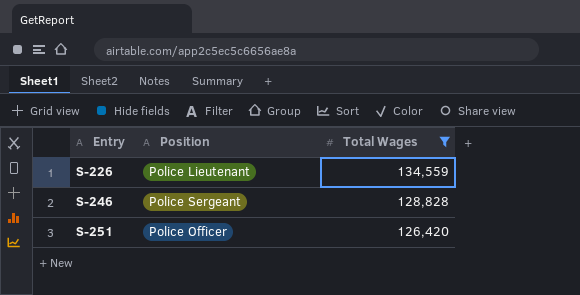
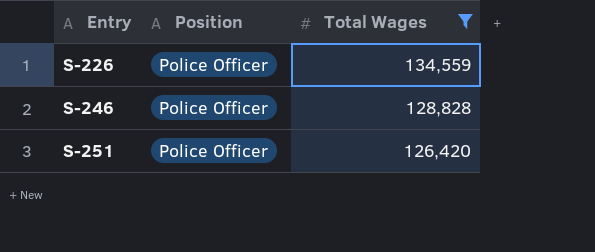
S-226 | Position: Police Lieutenant -> Police Officer
S-246 | Position: Police Sergeant -> Police Officer

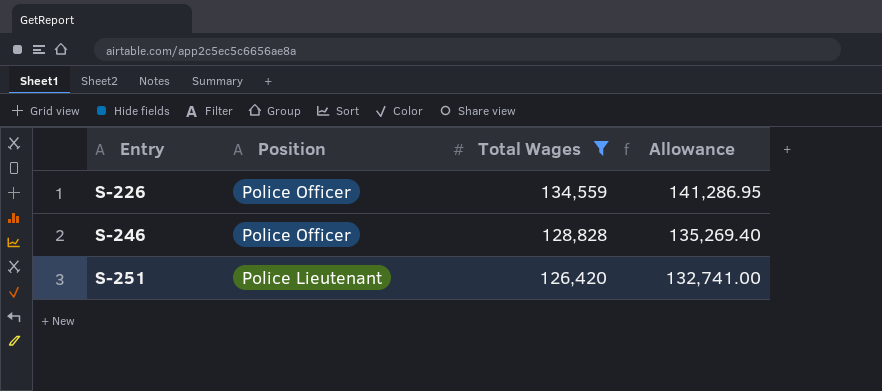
column Allowance | formula: none -> [Total Wages] * 1.05
S-251 | Position: Police Officer -> Police Lieutenant

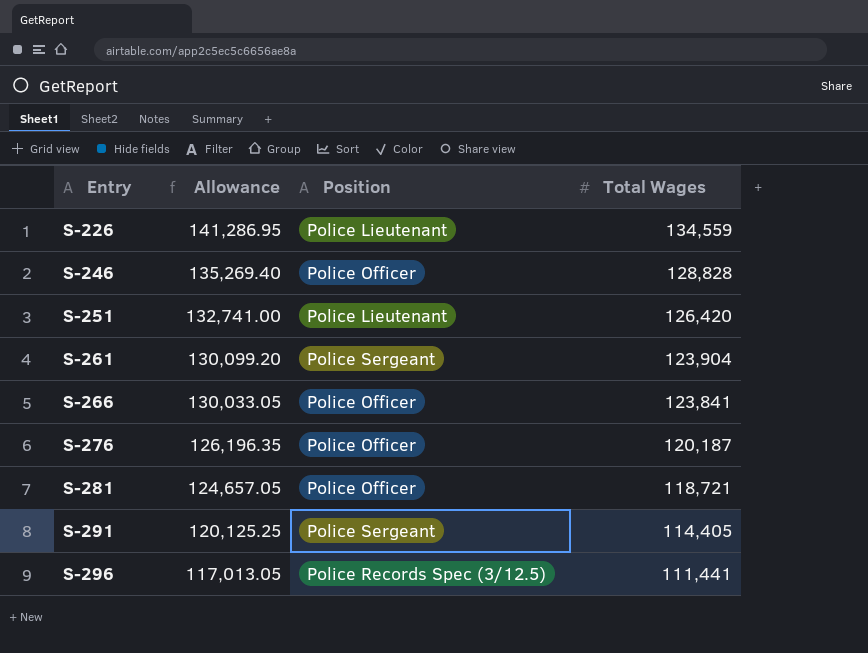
filter: Total Wages >= 126,420 -> none
column Allowance | position: 4 -> 2
S-226 | Position: Police Officer -> Police Lieutenant

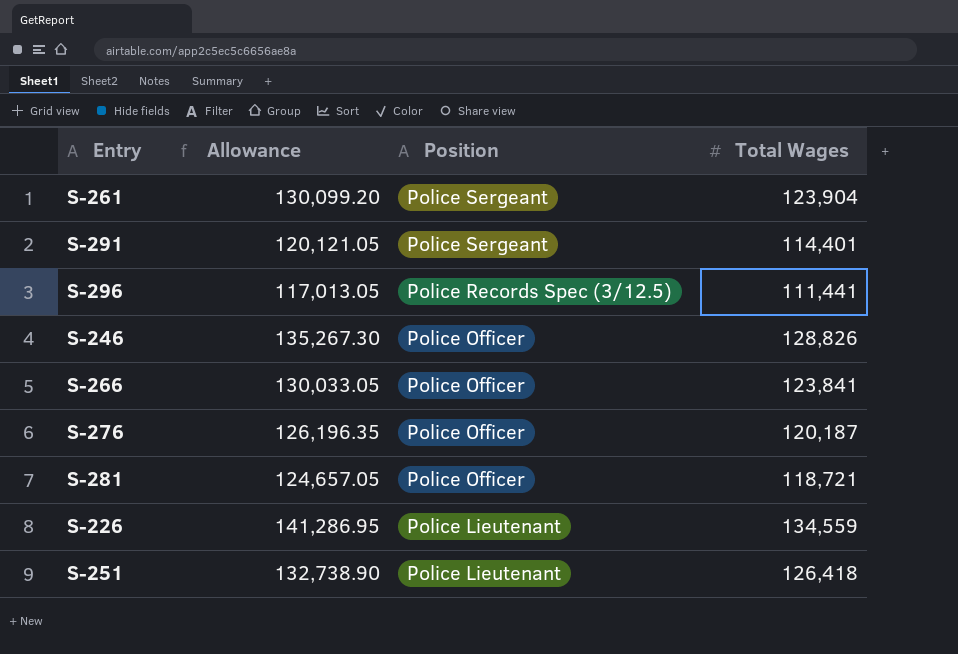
row order: Entry ascending -> Position descending
S-291 | Allowance: 120,125.25 -> 120,121.05
S-291 | Total Wages: 114,405 -> 114,401
S-246 | Allowance: 135,269.40 -> 135,267.30
S-246 | Total Wages: 128,828 -> 128,826
S-251 | Allowance: 132,741.00 -> 132,738.90
S-251 | Total Wages: 126,420 -> 126,418

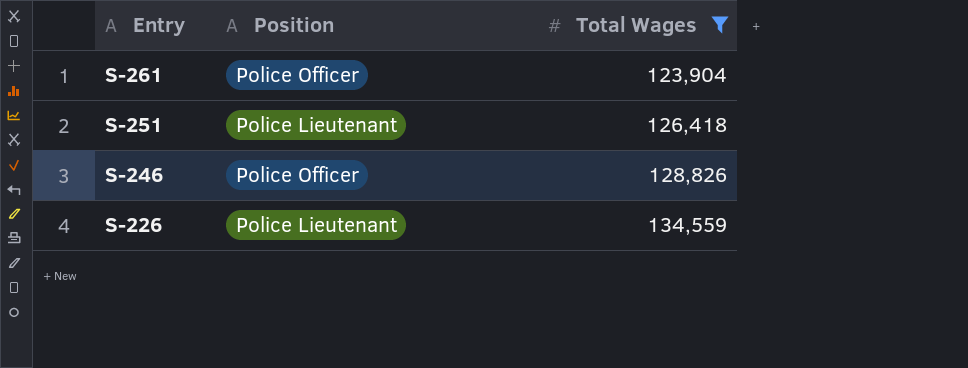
filter: none -> Total Wages >= 123,904
row order: Position descending -> Entry descending
column Allowance | formula: [Total Wages] * 1.05 -> none
S-261 | Position: Police Sergeant -> Police Officer

